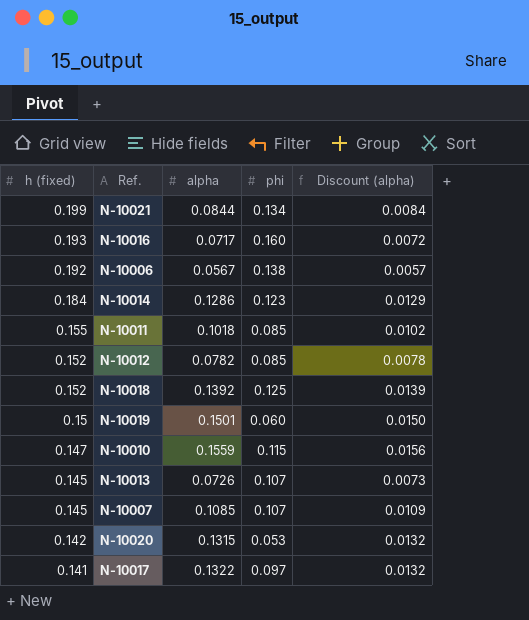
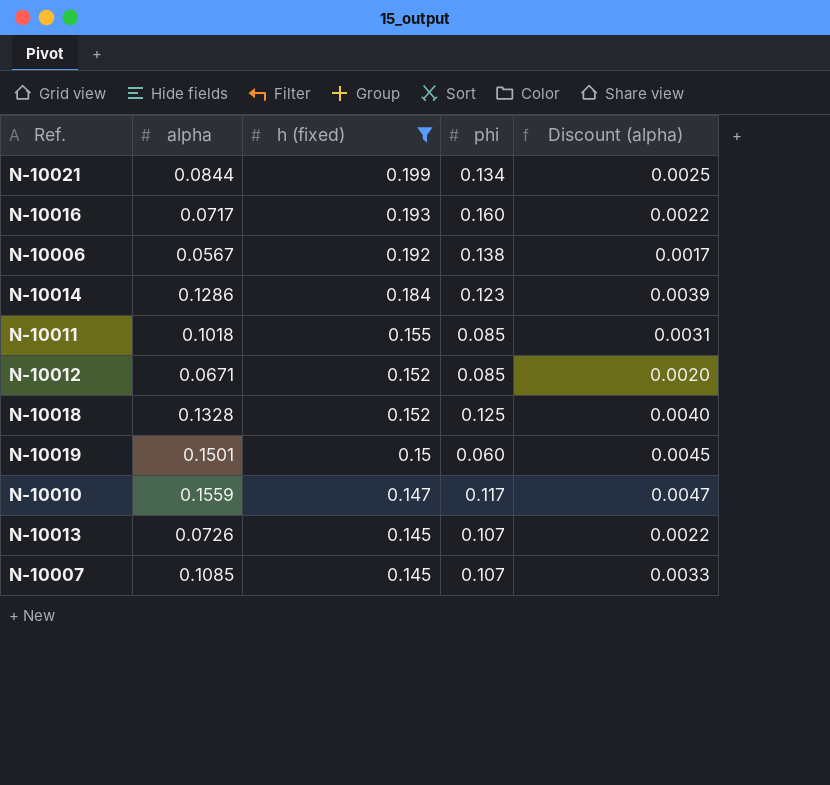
filter: none -> h (fixed) >= 0.145
column h (fixed) | position: 1 -> 3
column Discount (alpha) | formula: [alpha] * 0.1 -> [alpha] * 0.03
N-10012 | alpha: 0.0782 -> 0.0671
N-10018 | alpha: 0.1392 -> 0.1328
N-10010 | phi: 0.115 -> 0.117

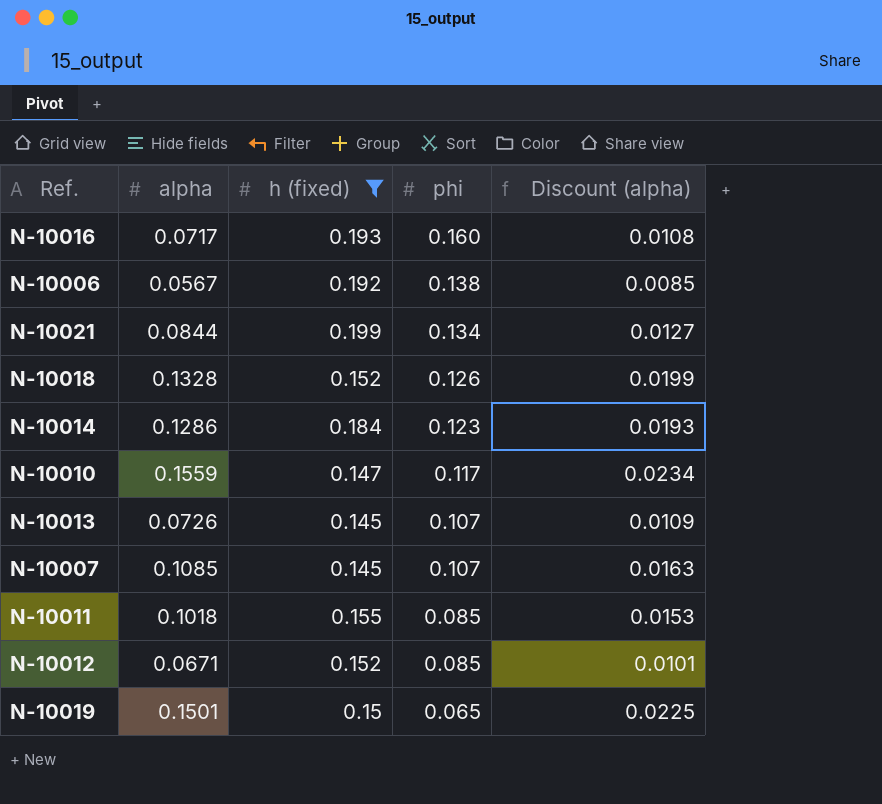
row order: h (fixed) descending -> phi descending
column Discount (alpha) | formula: [alpha] * 0.03 -> [alpha] * 0.15
N-10018 | phi: 0.125 -> 0.126
N-10019 | phi: 0.060 -> 0.065

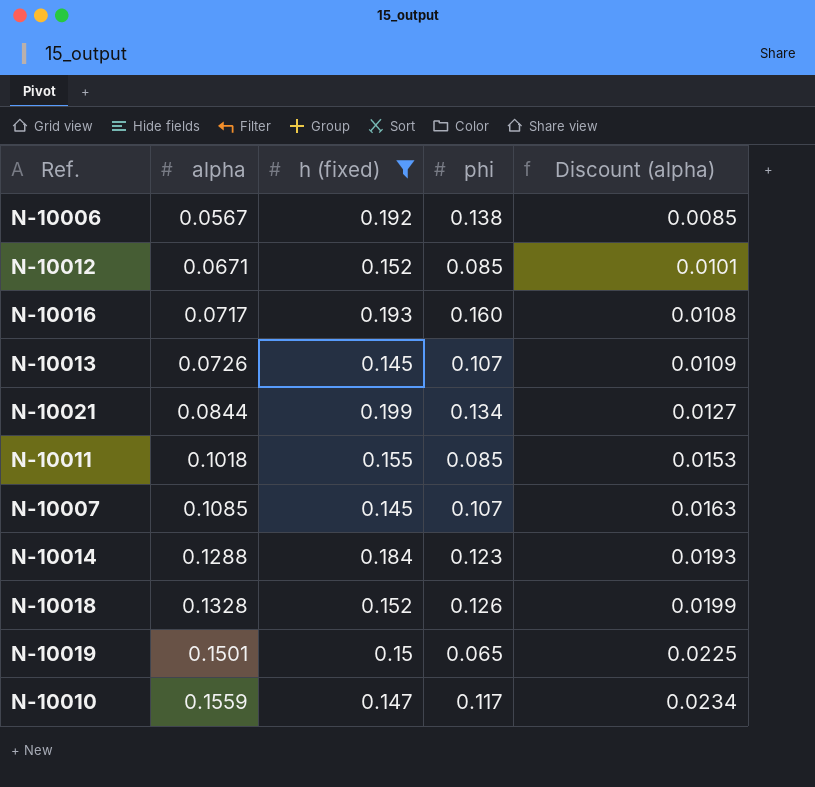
row order: phi descending -> alpha ascending
N-10014 | alpha: 0.1286 -> 0.1288

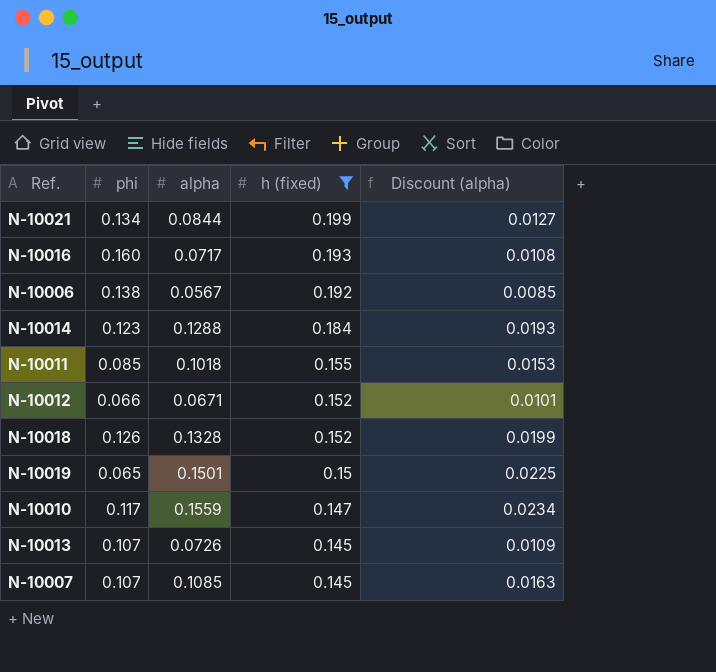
row order: alpha ascending -> h (fixed) descending
column phi | position: 4 -> 2
N-10012 | phi: 0.085 -> 0.066

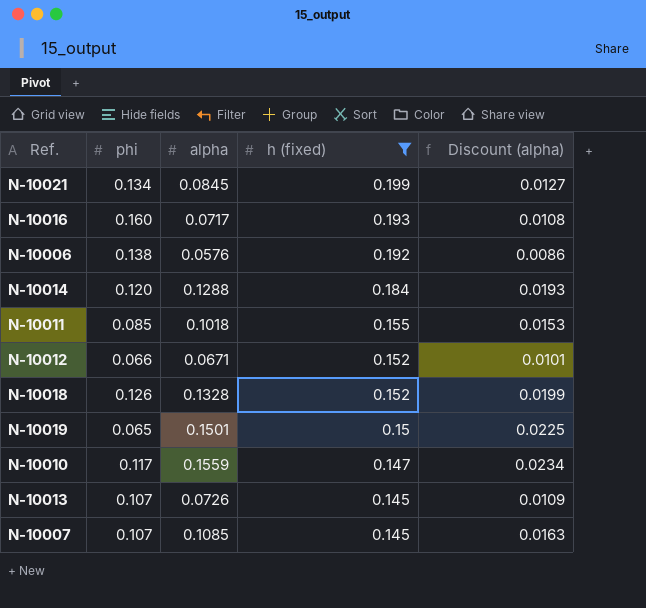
N-10021 | alpha: 0.0844 -> 0.0845
N-10006 | alpha: 0.0567 -> 0.0576
N-10006 | Discount (alpha): 0.0085 -> 0.0086
N-10014 | phi: 0.123 -> 0.120

